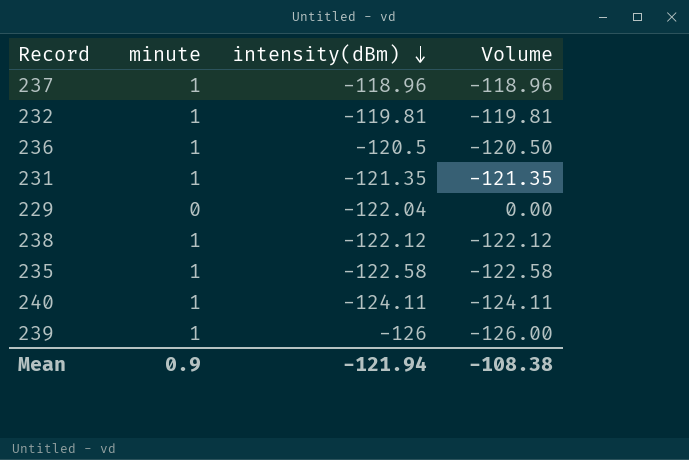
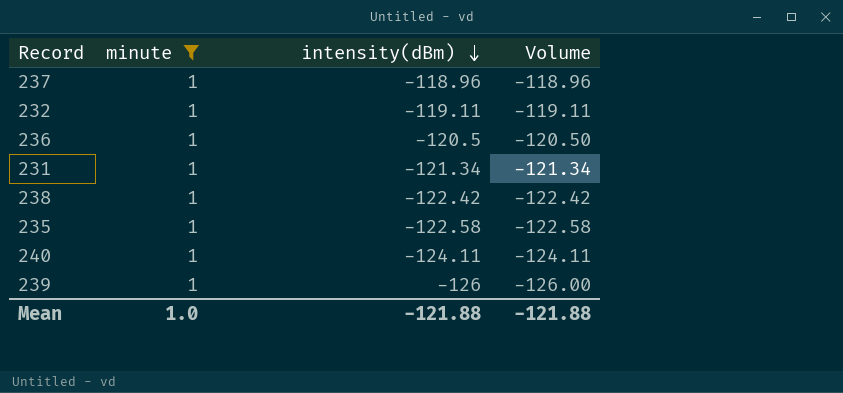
filter: none -> minute = 1
232 | intensity(dBm): -119.81 -> -119.11
232 | Volume: -119.81 -> -119.11
231 | intensity(dBm): -121.35 -> -121.34
231 | Volume: -121.35 -> -121.34
238 | intensity(dBm): -122.12 -> -122.42
238 | Volume: -122.12 -> -122.42
Mean | minute: 0.9 -> 1.0
Mean | intensity(dBm): -121.94 -> -121.88
Mean | Volume: -108.38 -> -121.88

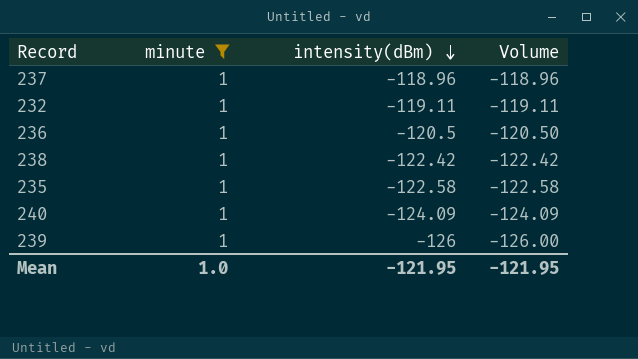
row 231: 1 | -121.34 | -121.34 -> none
240 | intensity(dBm): -124.11 -> -124.09
240 | Volume: -124.11 -> -124.09
Mean | intensity(dBm): -121.88 -> -121.95
Mean | Volume: -121.88 -> -121.95

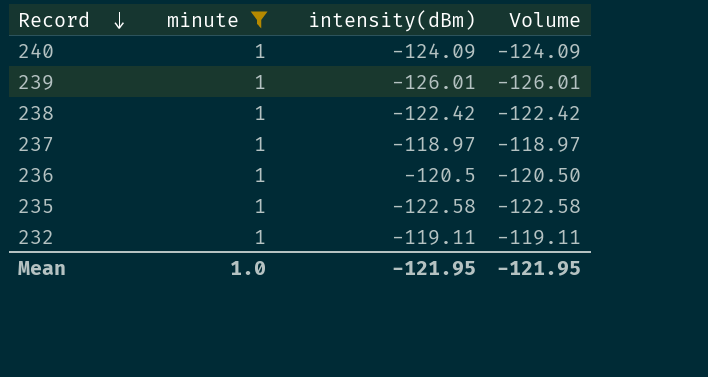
row order: intensity(dBm) descending -> Record descending
239 | intensity(dBm): -126 -> -126.01
239 | Volume: -126.00 -> -126.01
237 | intensity(dBm): -118.96 -> -118.97
237 | Volume: -118.96 -> -118.97

